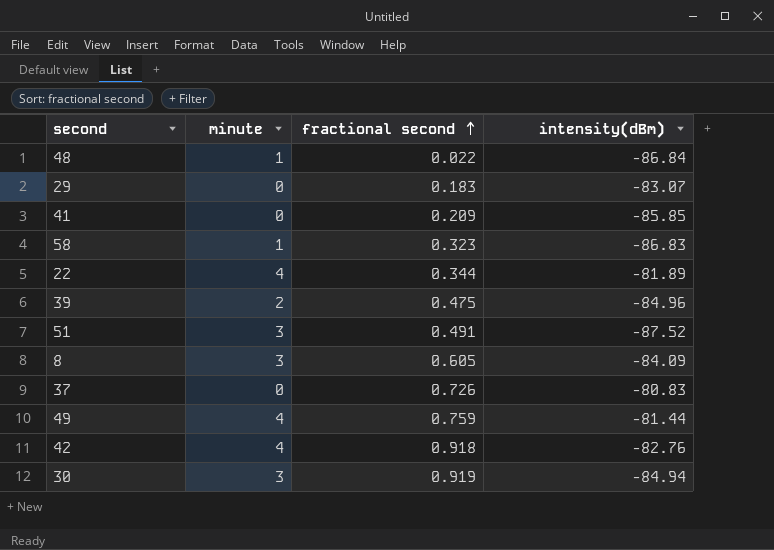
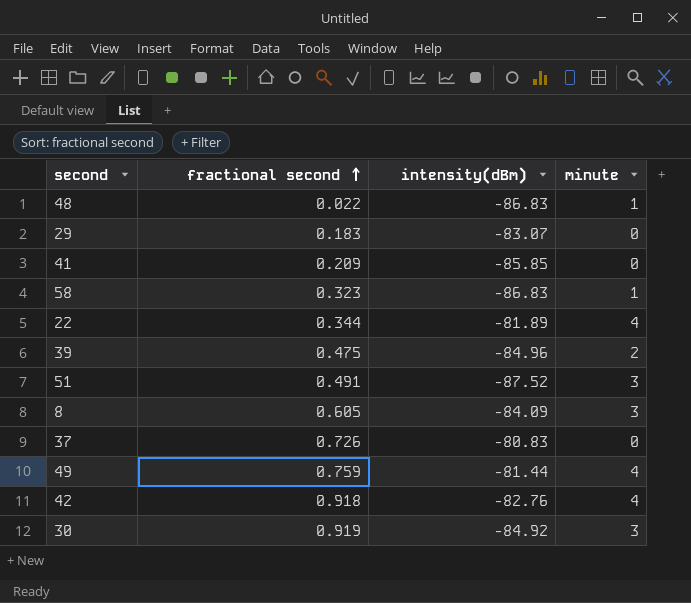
column minute | position: 2 -> 4
48 | intensity(dBm): -86.84 -> -86.83
30 | intensity(dBm): -84.94 -> -84.92

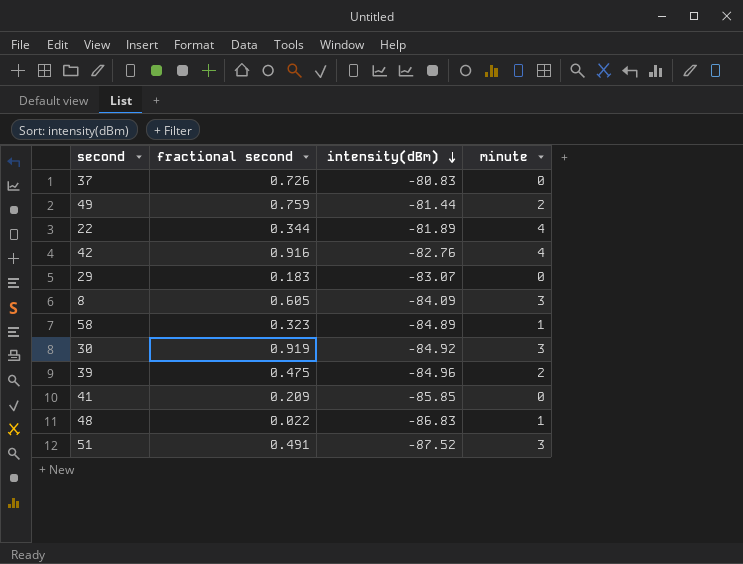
row order: fractional second ascending -> intensity(dBm) descending
49 | minute: 4 -> 2
42 | fractional second: 0.918 -> 0.916
58 | intensity(dBm): -86.83 -> -84.89

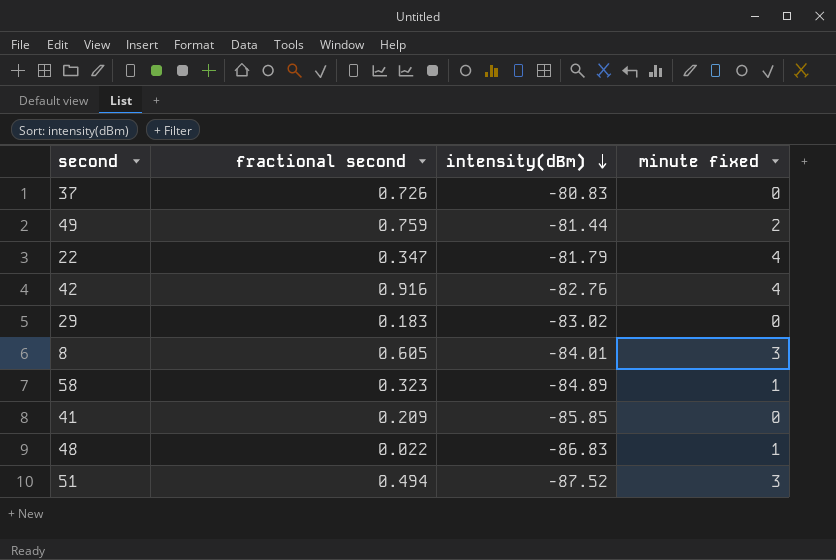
column name: minute -> minute fixed
row 30: 0.919 | -84.92 | 3 -> none
row 39: 0.475 | -84.96 | 2 -> none
22 | fractional second: 0.344 -> 0.347
22 | intensity(dBm): -81.89 -> -81.79
29 | intensity(dBm): -83.07 -> -83.02
8 | intensity(dBm): -84.09 -> -84.01
51 | fractional second: 0.491 -> 0.494

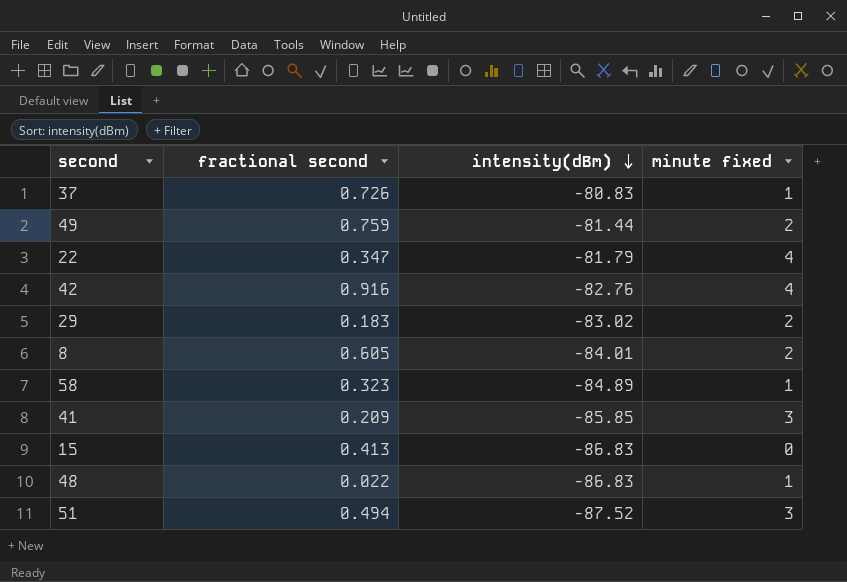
37 | minute fixed: 0 -> 1
29 | minute fixed: 0 -> 2
8 | minute fixed: 3 -> 2
41 | minute fixed: 0 -> 3
row 15: none -> 0.413 | -86.83 | 0

